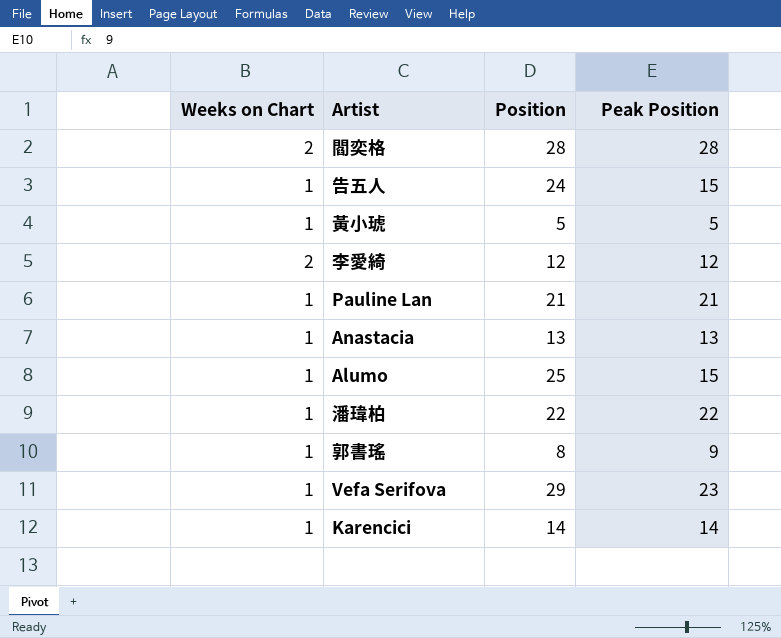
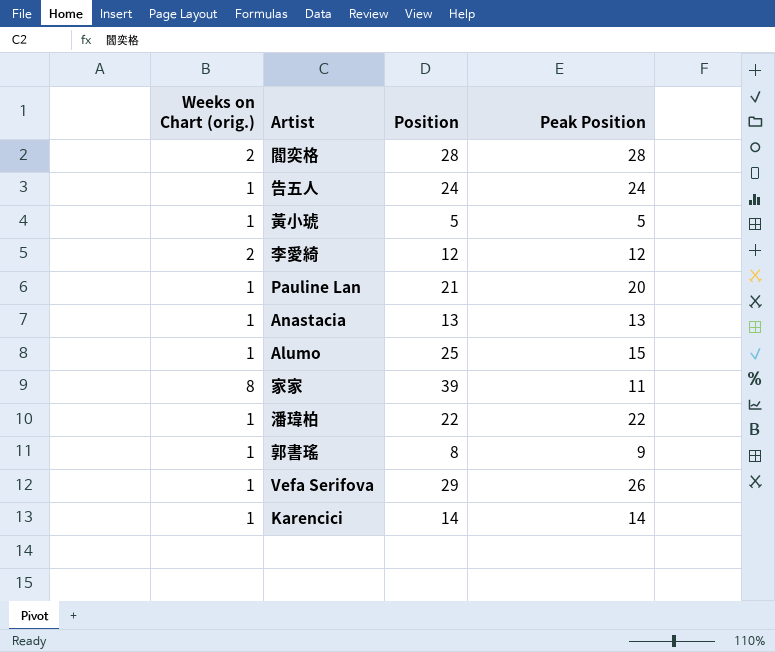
column name: Weeks on Chart -> Weeks on Chart (orig.)
告五人 | Peak Position: 15 -> 24
Pauline Lan | Peak Position: 21 -> 20
row 家家: none -> 8 | 39 | 11
Vefa Serifova | Peak Position: 23 -> 26

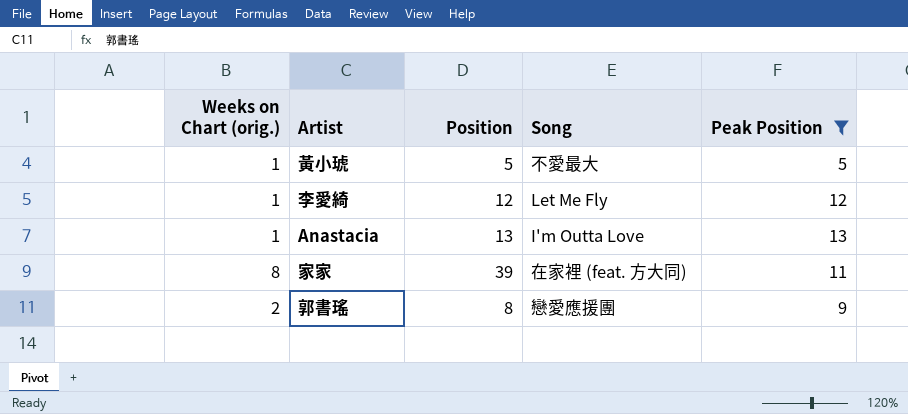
filter: none -> Peak Position <= 13
column Song | position: none -> 4
李愛綺 | Weeks on Chart (orig.): 2 -> 1
郭書瑤 | Weeks on Chart (orig.): 1 -> 2

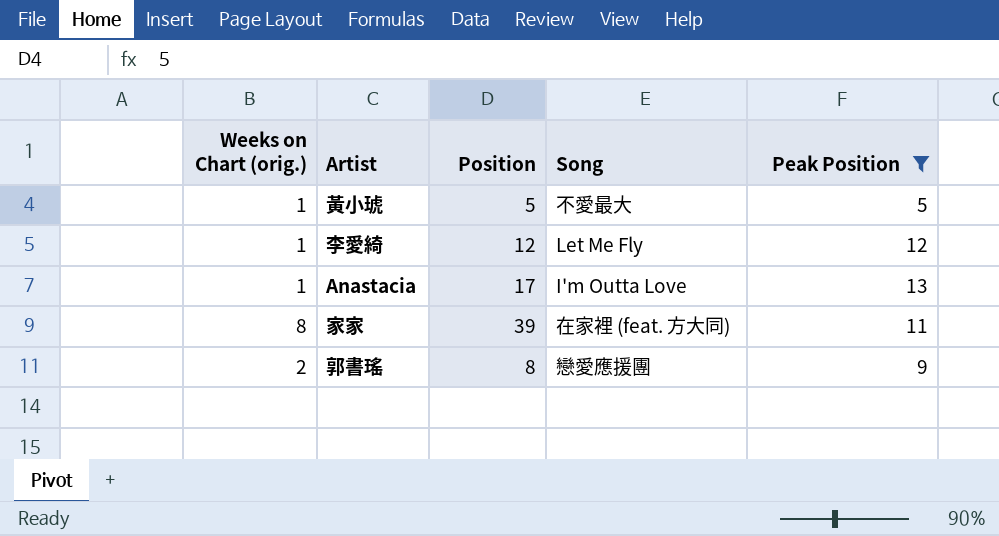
Anastacia | Position: 13 -> 17

